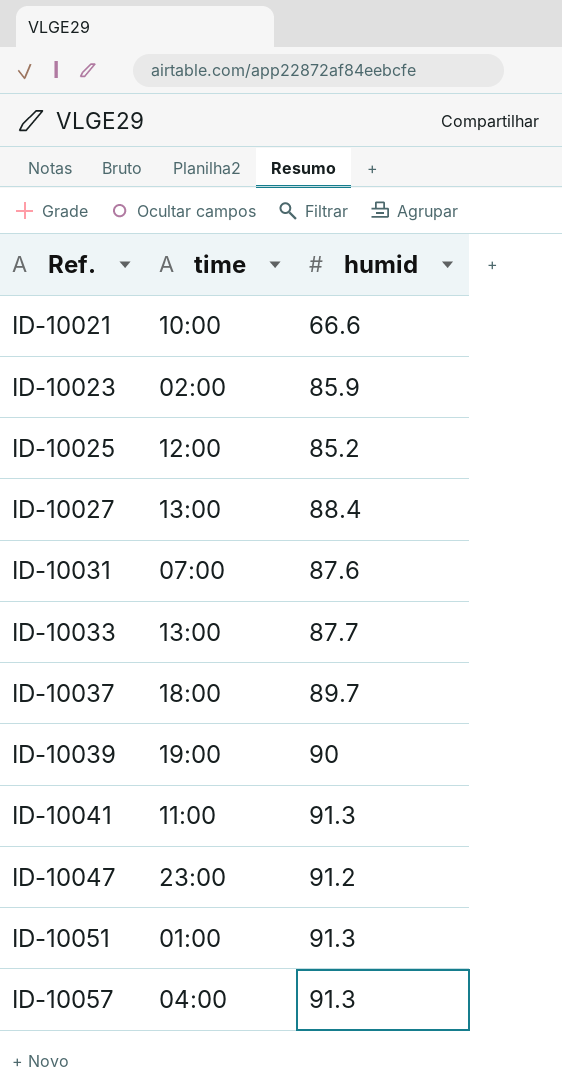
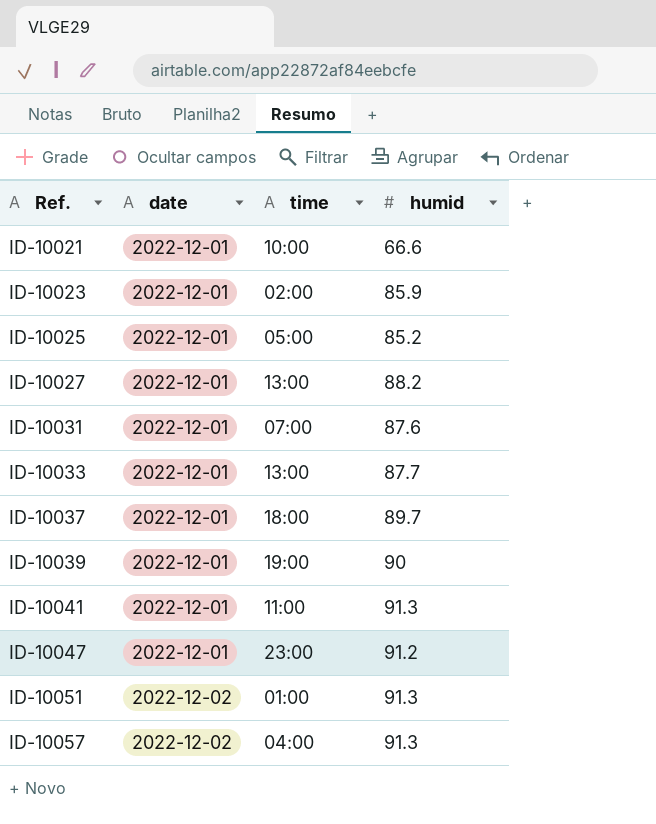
column date | position: none -> 2
ID-10025 | time: 12:00 -> 05:00
ID-10027 | humid: 88.4 -> 88.2

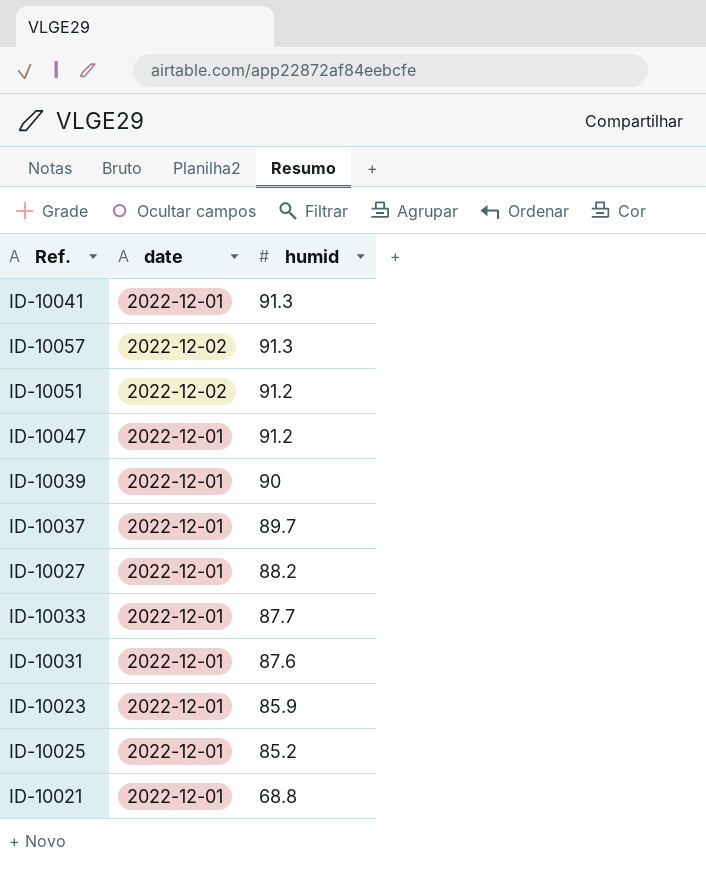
row order: Ref. ascending -> humid descending
column time | position: 3 -> none
ID-10051 | humid: 91.3 -> 91.2
ID-10021 | humid: 66.6 -> 68.8

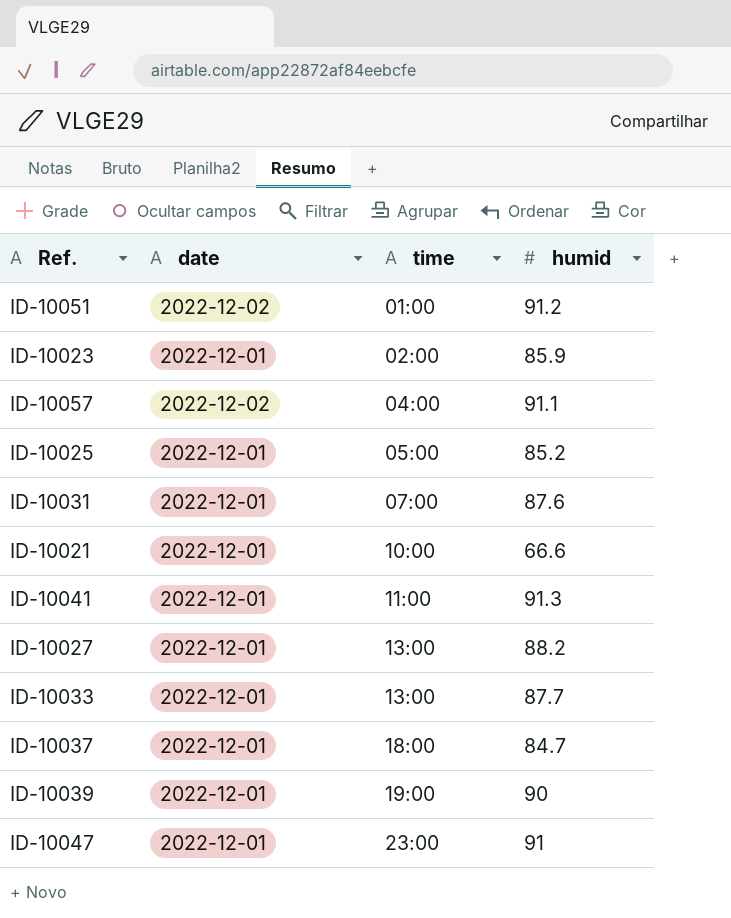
row order: humid descending -> time ascending
column time | position: none -> 3
ID-10057 | humid: 91.3 -> 91.1
ID-10021 | humid: 68.8 -> 66.6
ID-10037 | humid: 89.7 -> 84.7
ID-10047 | humid: 91.2 -> 91

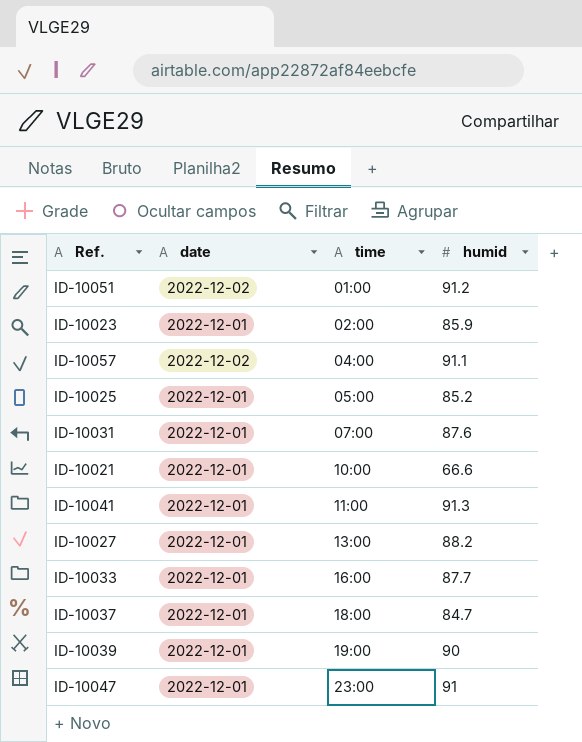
ID-10033 | time: 13:00 -> 16:00

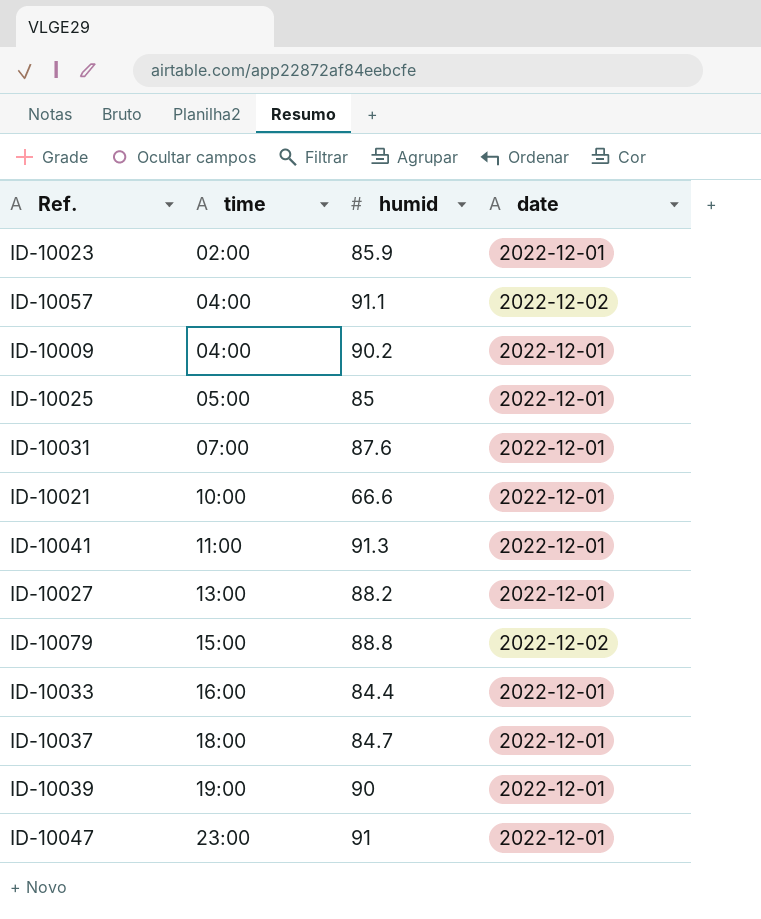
column date | position: 2 -> 4
row ID-10051: 2022-12-02 | 01:00 | 91.2 -> none
row ID-10009: none -> 04:00 | 90.2 | 2022-12-01
ID-10025 | humid: 85.2 -> 85
row ID-10079: none -> 15:00 | 88.8 | 2022-12-02
ID-10033 | humid: 87.7 -> 84.4

